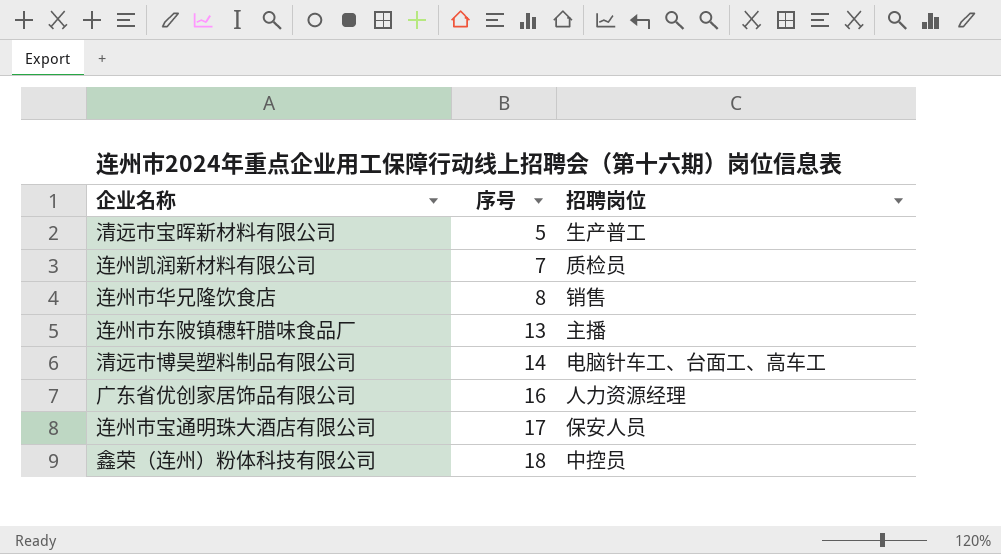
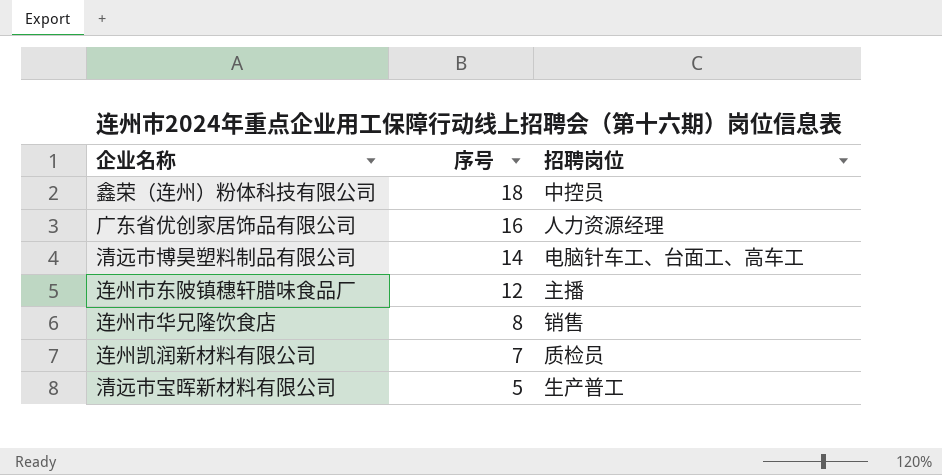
row order: 序号 ascending -> 序号 descending
row 连州市宝通明珠大酒店有限公司: 17 | 保安人员 -> none
连州市东陂镇穗轩腊味食品厂 | 序号: 13 -> 12

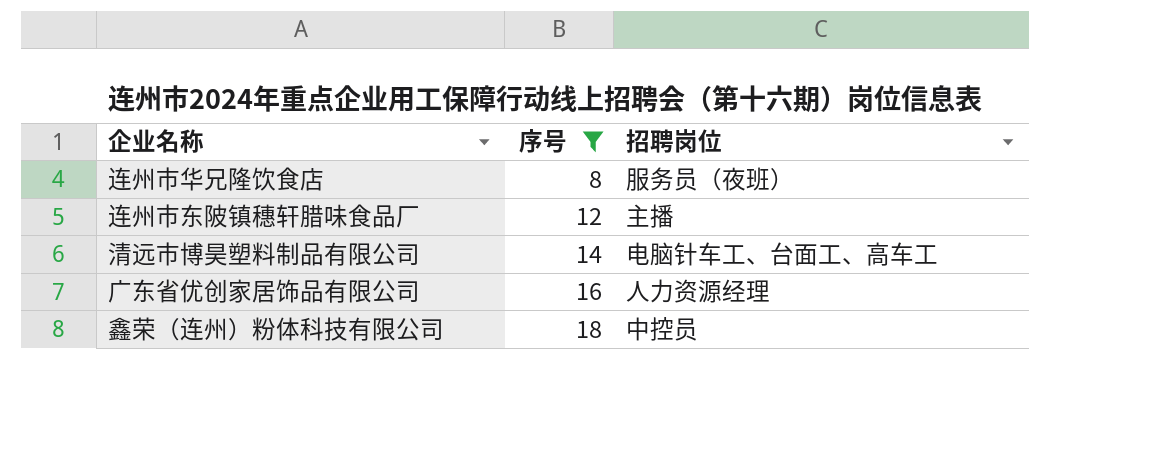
filter: none -> 序号 >= 8
row order: 序号 descending -> 序号 ascending
连州市华兄隆饮食店 | 招聘岗位: 销售 -> 服务员（夜班）

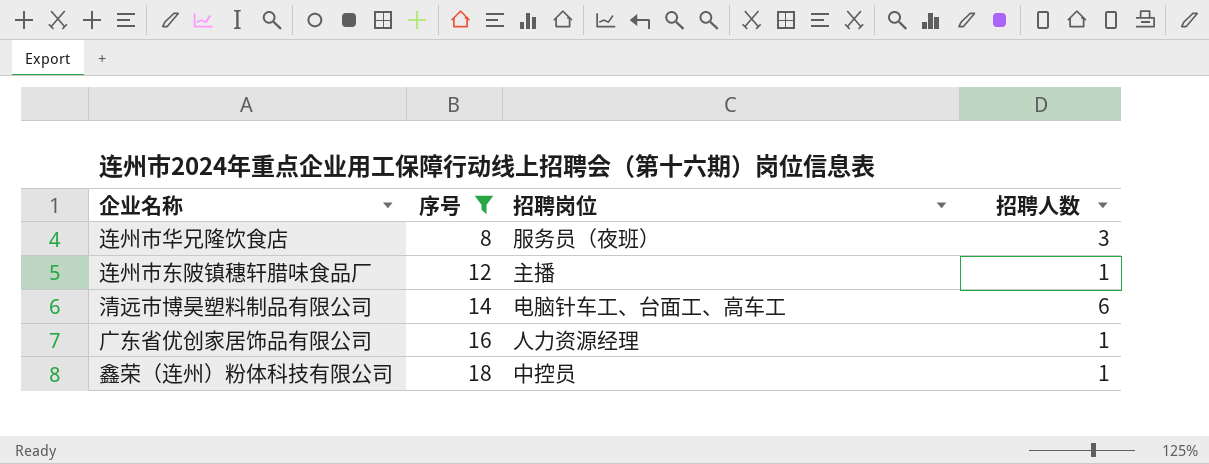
column 招聘人数 | position: none -> 4

